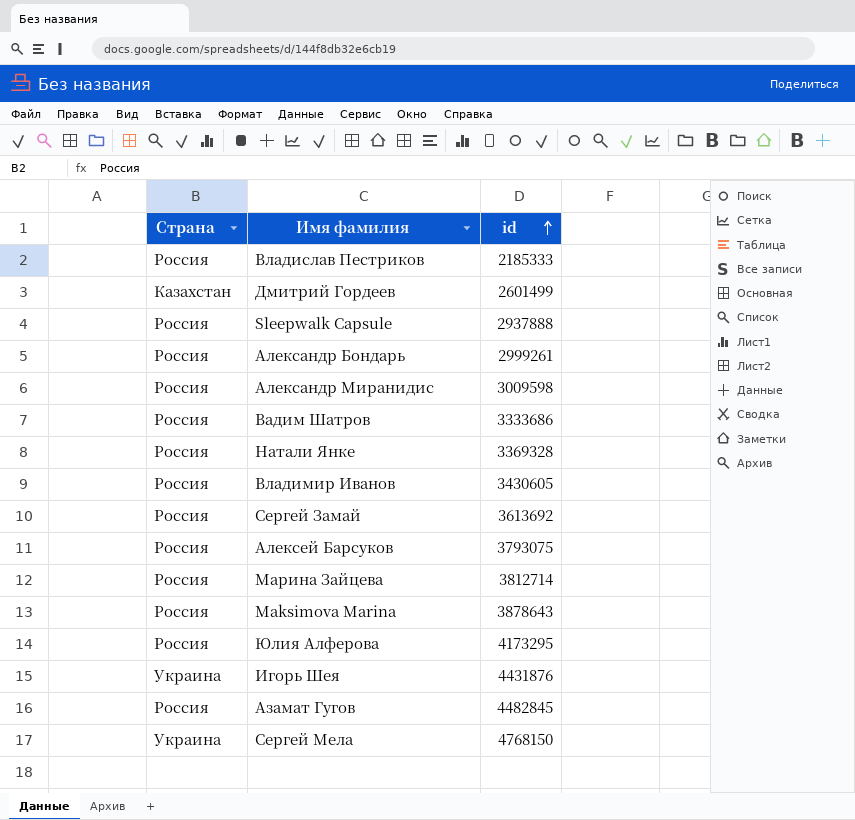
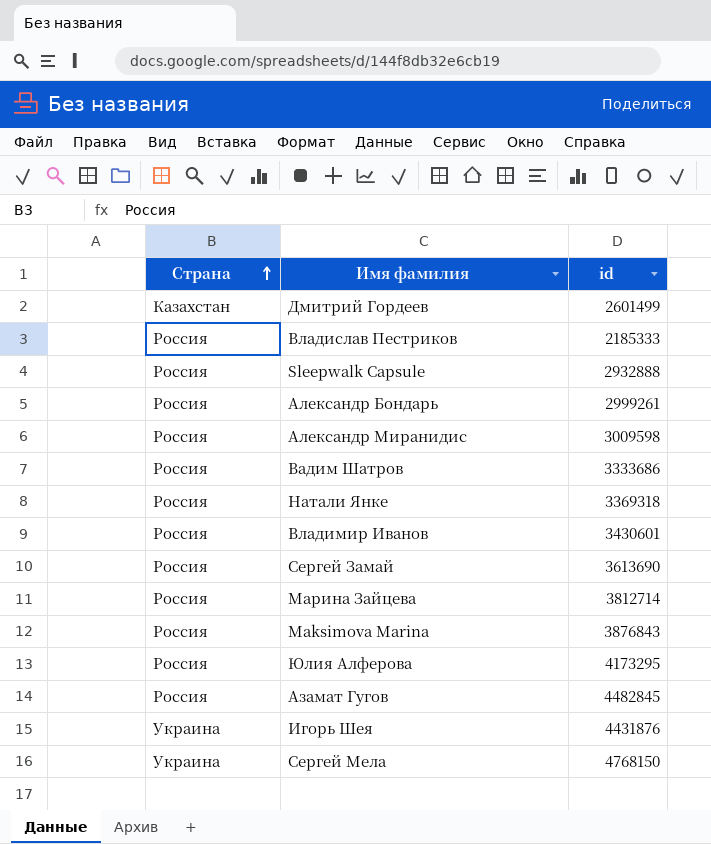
row order: id ascending -> Страна ascending
row Алексей Барсуков: Россия | 3793075 -> none
Sleepwalk Capsule | id: 2937888 -> 2932888
Натали Янке | id: 3369328 -> 3369318
Владимир Иванов | id: 3430605 -> 3430601
Сергей Замай | id: 3613692 -> 3613690
Maksimova Marina | id: 3878643 -> 3876843

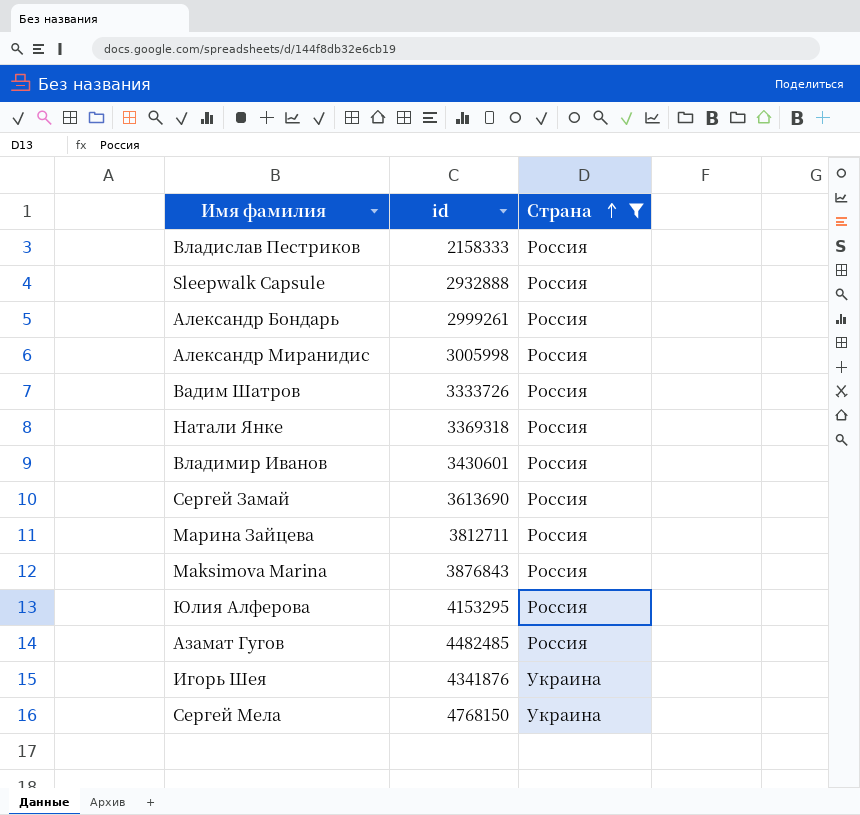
filter: none -> Страна != Казахстан
column Страна | position: 1 -> 3
Владислав Пестриков | id: 2185333 -> 2158333
Александр Миранидис | id: 3009598 -> 3005998
Вадим Шатров | id: 3333686 -> 3333726
Марина Зайцева | id: 3812714 -> 3812711
Юлия Алферова | id: 4173295 -> 4153295
Азамат Гугов | id: 4482845 -> 4482485
Игорь Шея | id: 4431876 -> 4341876

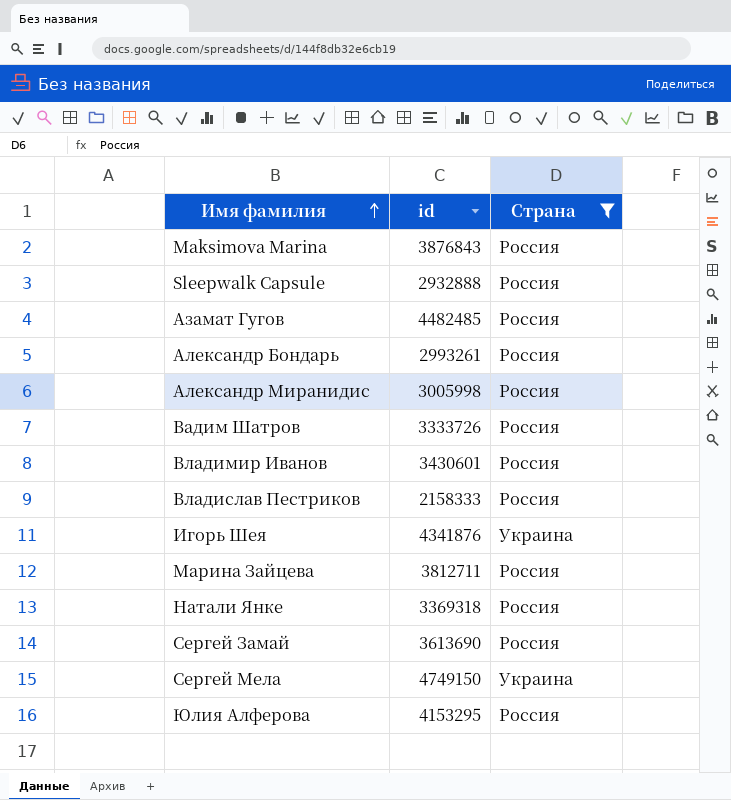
row order: Страна ascending -> Имя фамилия ascending
Александр Бондарь | id: 2999261 -> 2993261
Сергей Мела | id: 4768150 -> 4749150

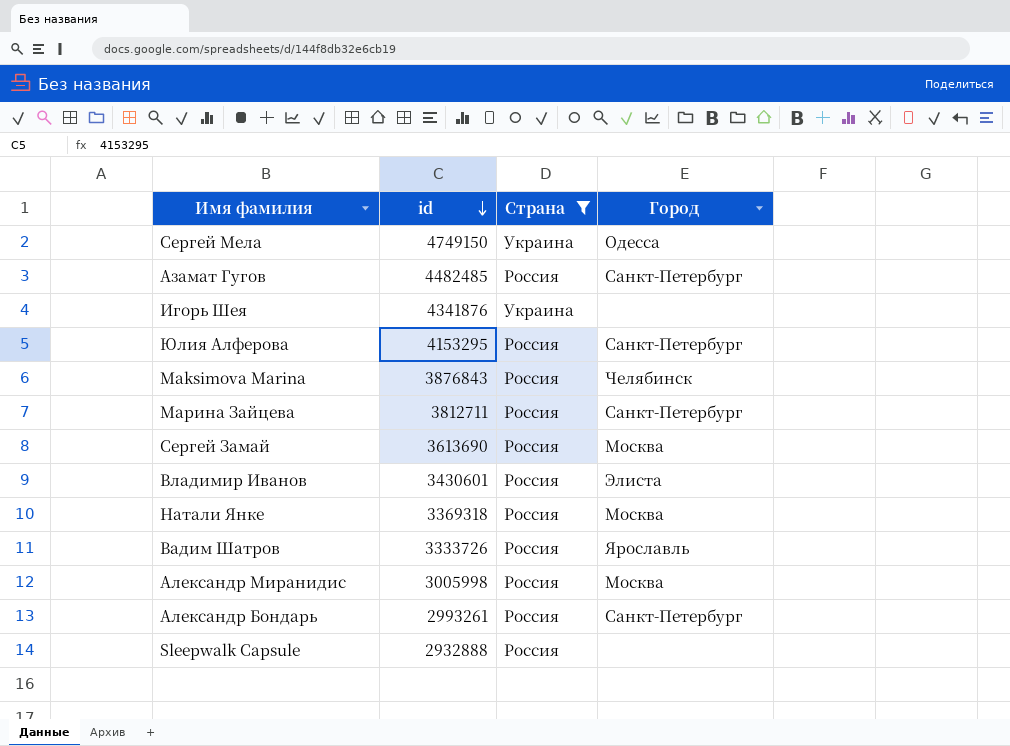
row order: Имя фамилия ascending -> id descending
column Город | position: none -> 4
row Владислав Пестриков: 2158333 | Россия -> none

